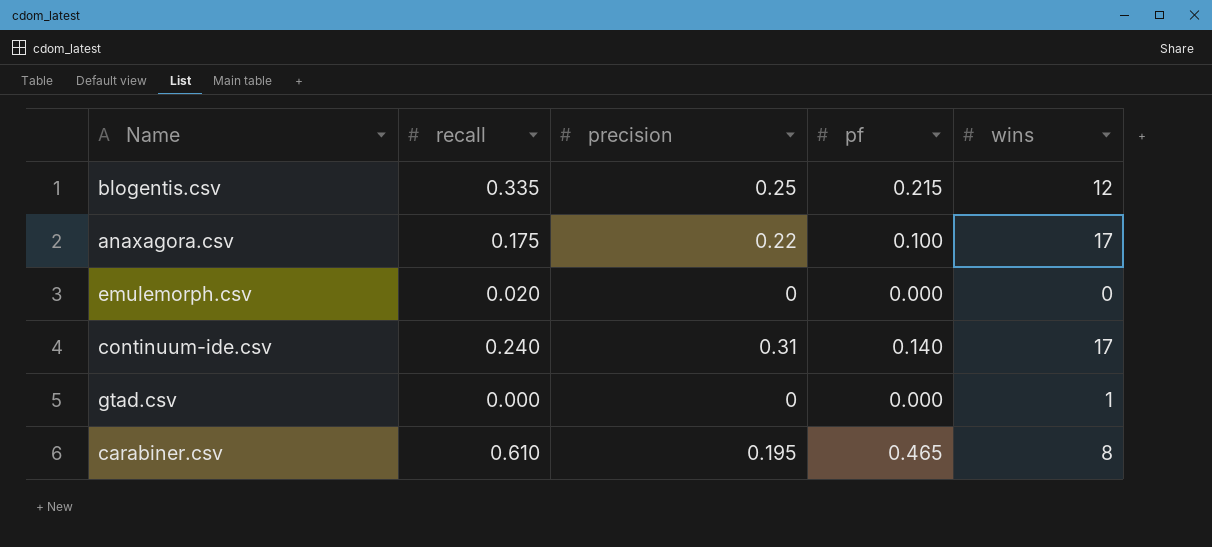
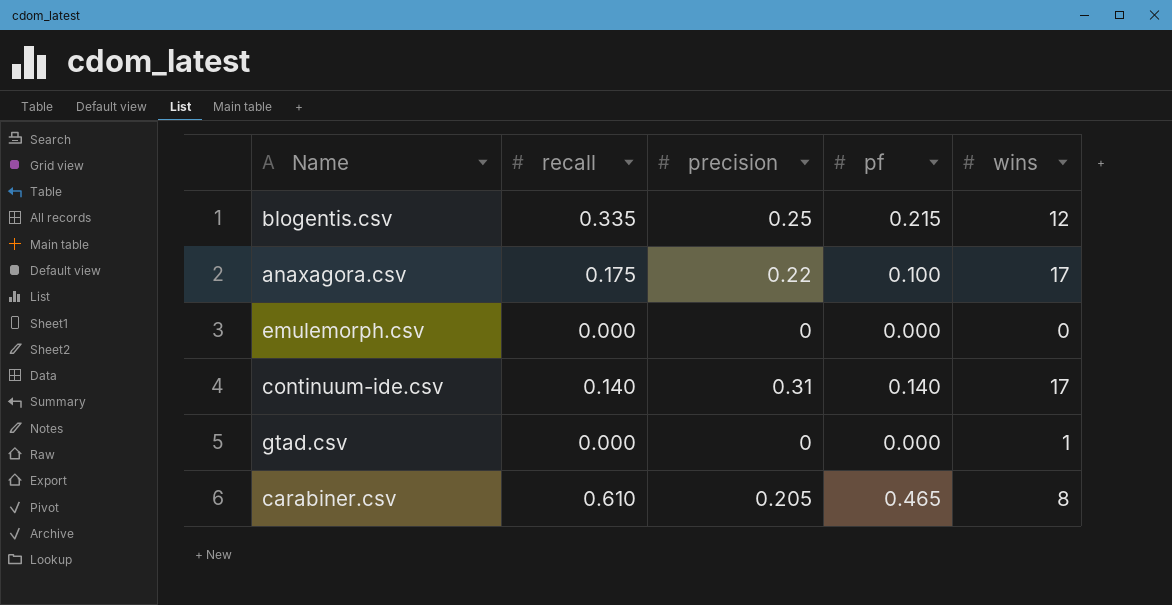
emulemorph.csv | recall: 0.020 -> 0.000
continuum-ide.csv | recall: 0.240 -> 0.140
carabiner.csv | precision: 0.195 -> 0.205

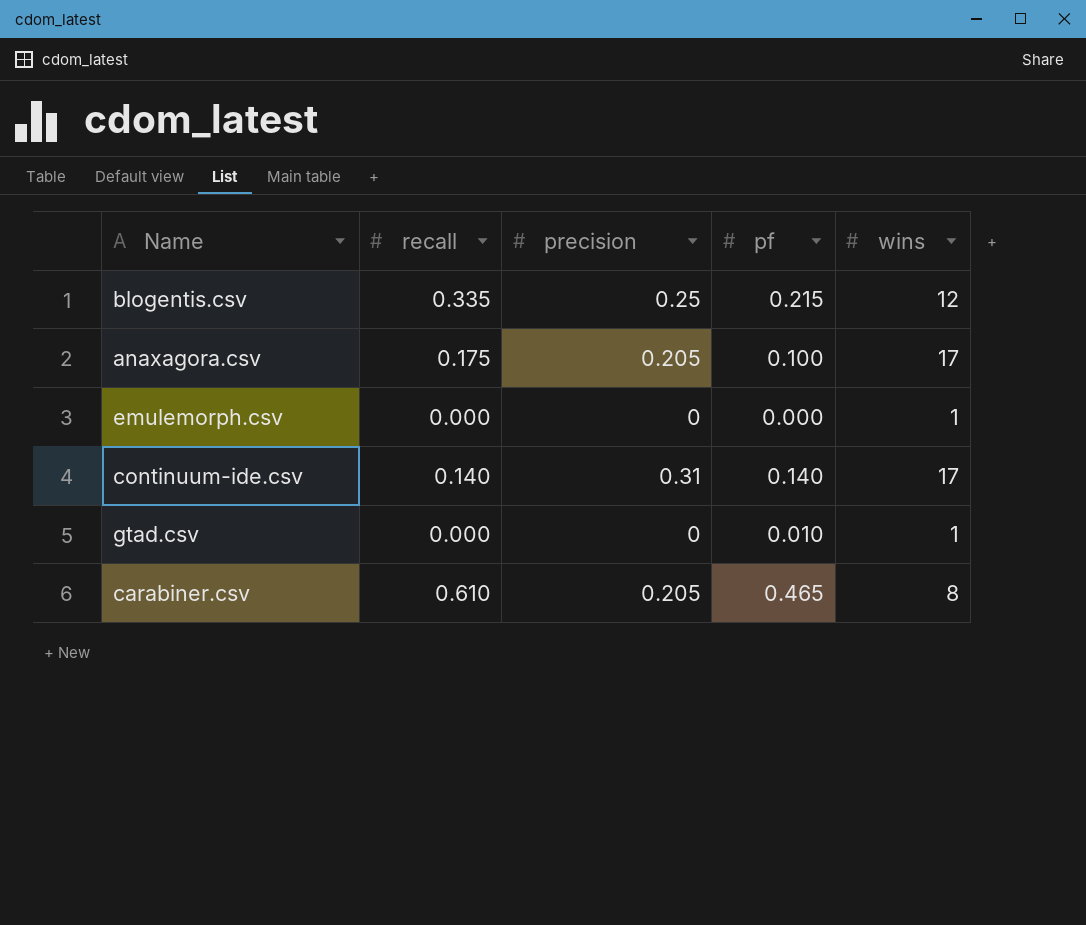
anaxagora.csv | precision: 0.22 -> 0.205
emulemorph.csv | wins: 0 -> 1
gtad.csv | pf: 0.000 -> 0.010

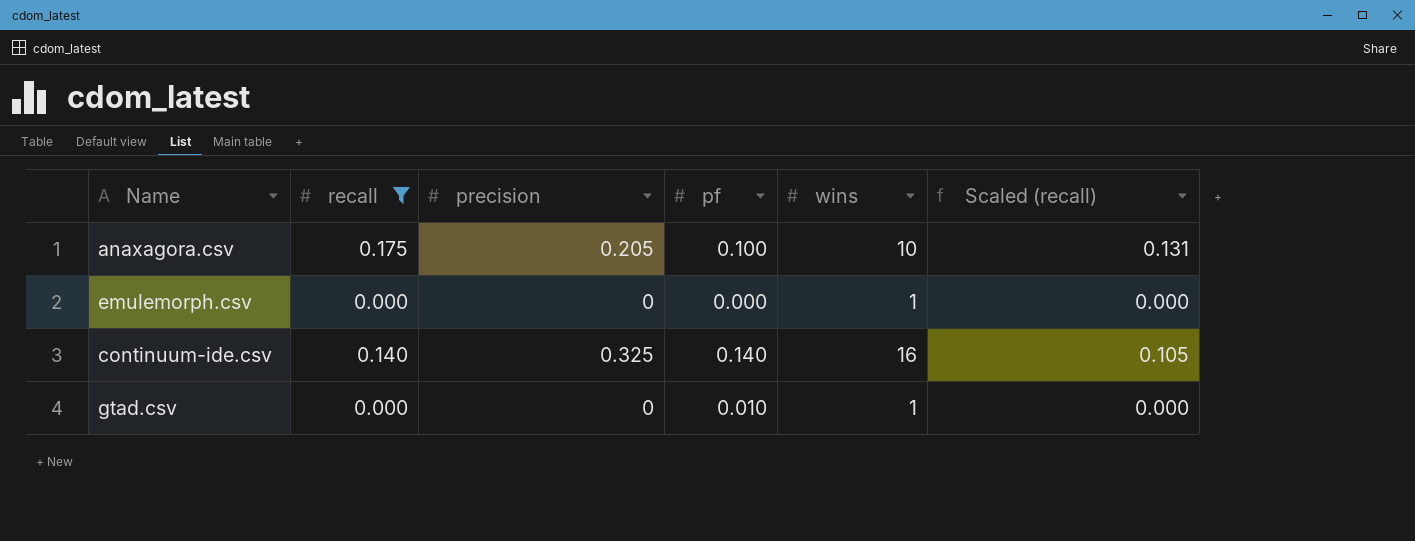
filter: none -> recall <= 0.175
column Scaled (recall) | formula: none -> [recall] * 0.75
anaxagora.csv | wins: 17 -> 10
continuum-ide.csv | precision: 0.31 -> 0.325
continuum-ide.csv | wins: 17 -> 16

